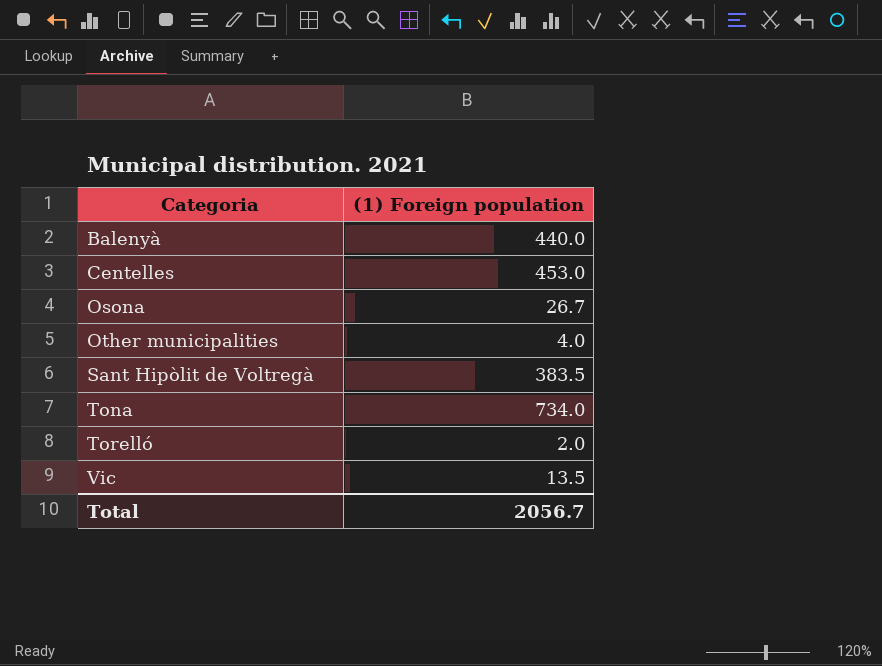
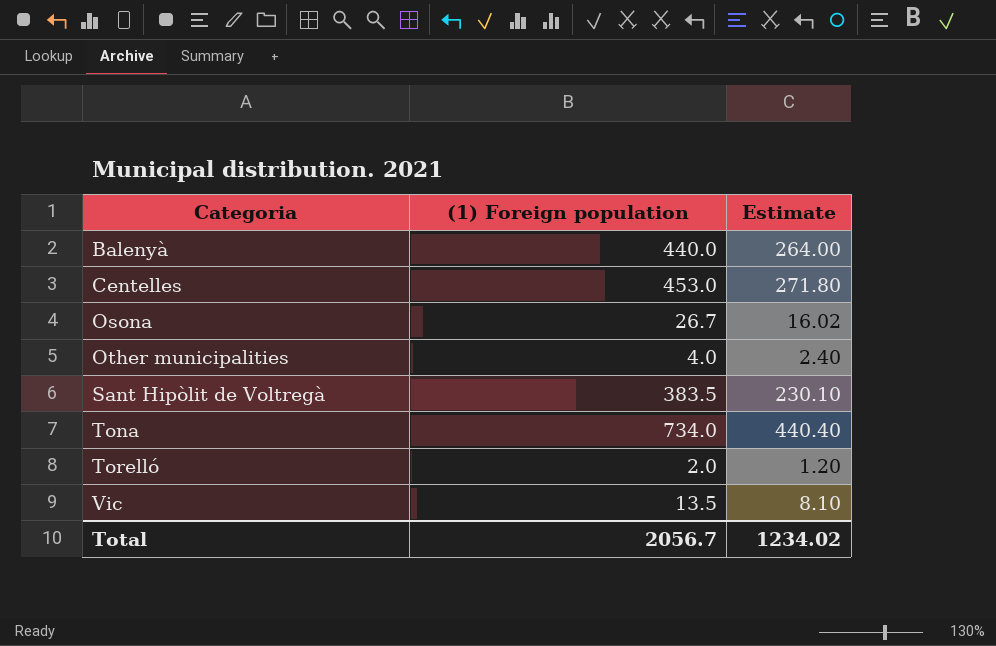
column Estimate | formula: none -> [(1) Foreign population] * 0.6

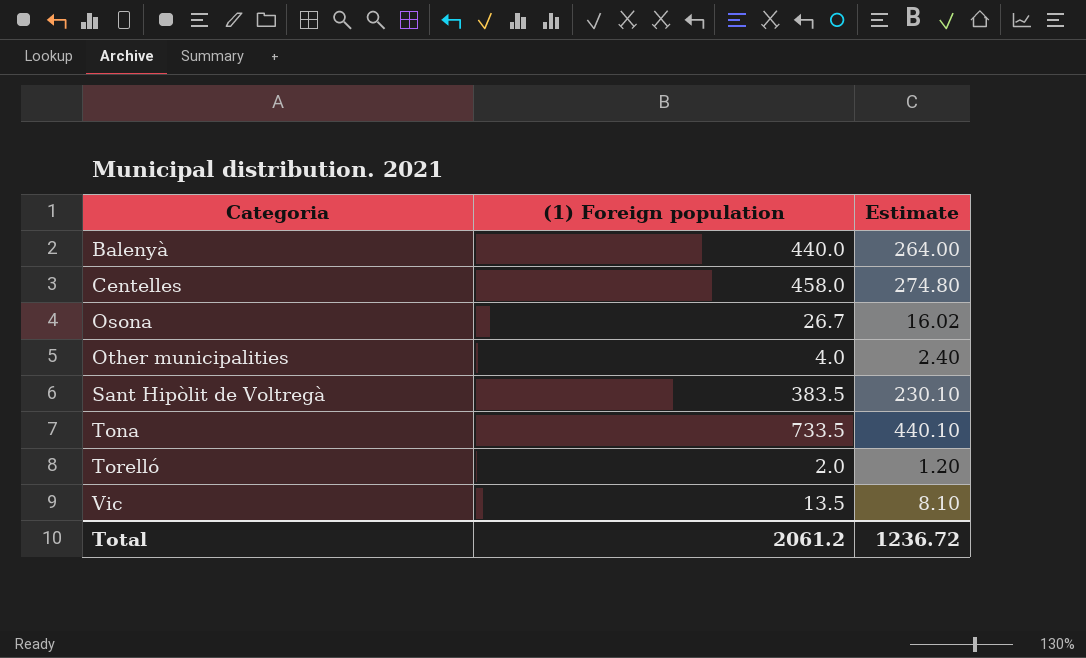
Centelles | (1) Foreign population: 453.0 -> 458.0
Centelles | Estimate: 271.80 -> 274.80
Tona | (1) Foreign population: 734.0 -> 733.5
Tona | Estimate: 440.40 -> 440.10
Total | (1) Foreign population: 2056.7 -> 2061.2
Total | Estimate: 1234.02 -> 1236.72

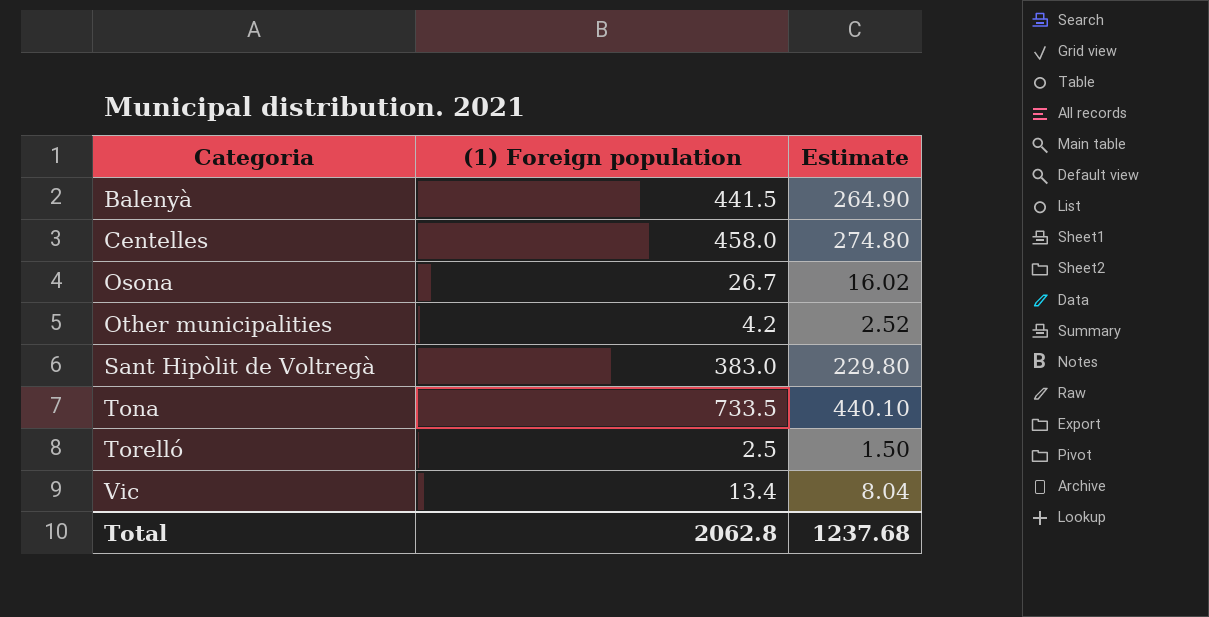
Balenyà | (1) Foreign population: 440.0 -> 441.5
Balenyà | Estimate: 264.00 -> 264.90
Other municipalities | (1) Foreign population: 4.0 -> 4.2
Other municipalities | Estimate: 2.40 -> 2.52
Sant Hipòlit de Voltregà | (1) Foreign population: 383.5 -> 383.0
Sant Hipòlit de Voltregà | Estimate: 230.10 -> 229.80
Torelló | (1) Foreign population: 2.0 -> 2.5
Torelló | Estimate: 1.20 -> 1.50
Vic | (1) Foreign population: 13.5 -> 13.4
Vic | Estimate: 8.10 -> 8.04
Total | (1) Foreign population: 2061.2 -> 2062.8
Total | Estimate: 1236.72 -> 1237.68

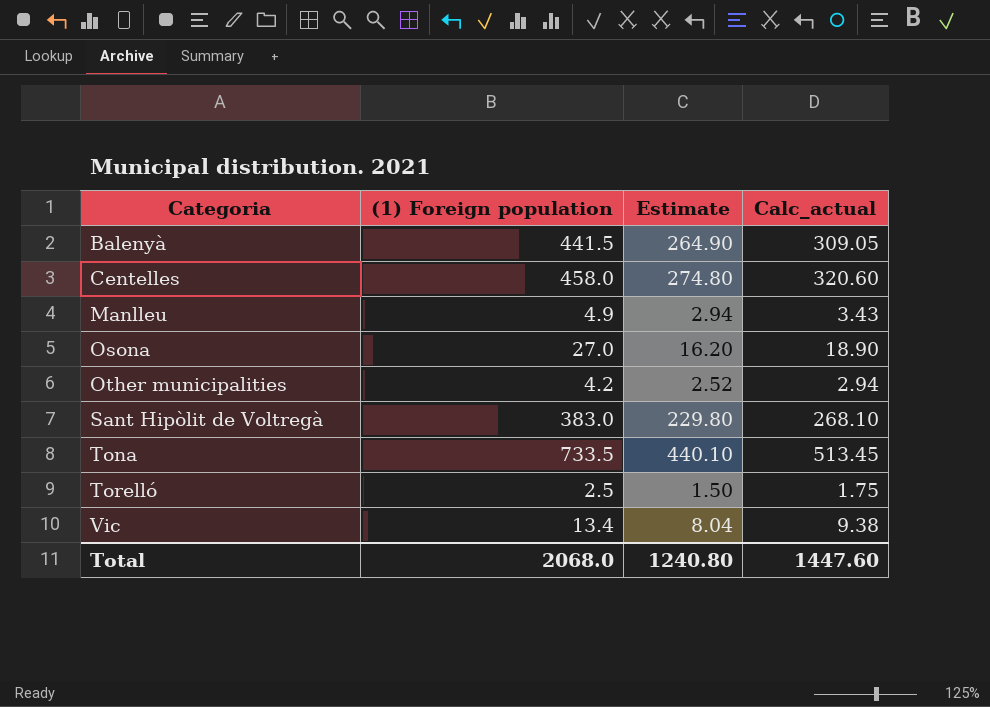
column Calc_actual | formula: none -> [(1) Foreign population] * 0.7
row Manlleu: none -> 4.9 | 2.94 | 3.43
Osona | (1) Foreign population: 26.7 -> 27.0
Osona | Estimate: 16.02 -> 16.20
Total | (1) Foreign population: 2062.8 -> 2068.0
Total | Estimate: 1237.68 -> 1240.80

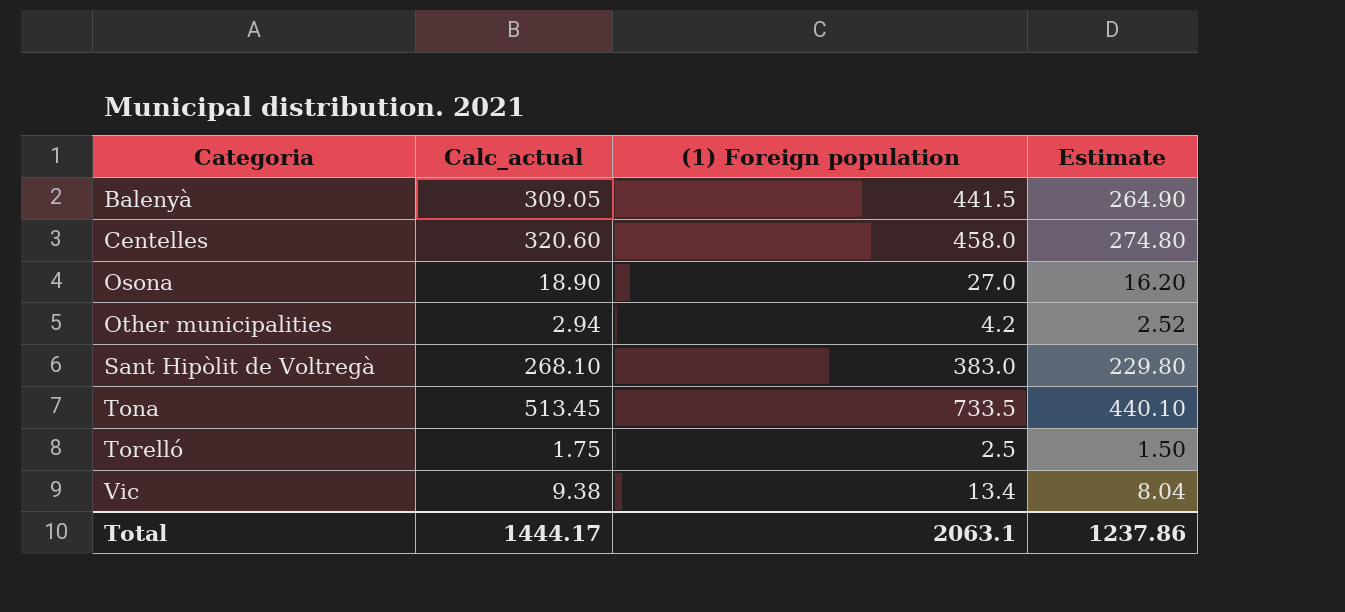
column Calc_actual | position: 4 -> 2
row Manlleu: 4.9 | 2.94 | 3.43 -> none
Total | Calc_actual: 1447.60 -> 1444.17
Total | (1) Foreign population: 2068.0 -> 2063.1
Total | Estimate: 1240.80 -> 1237.86

